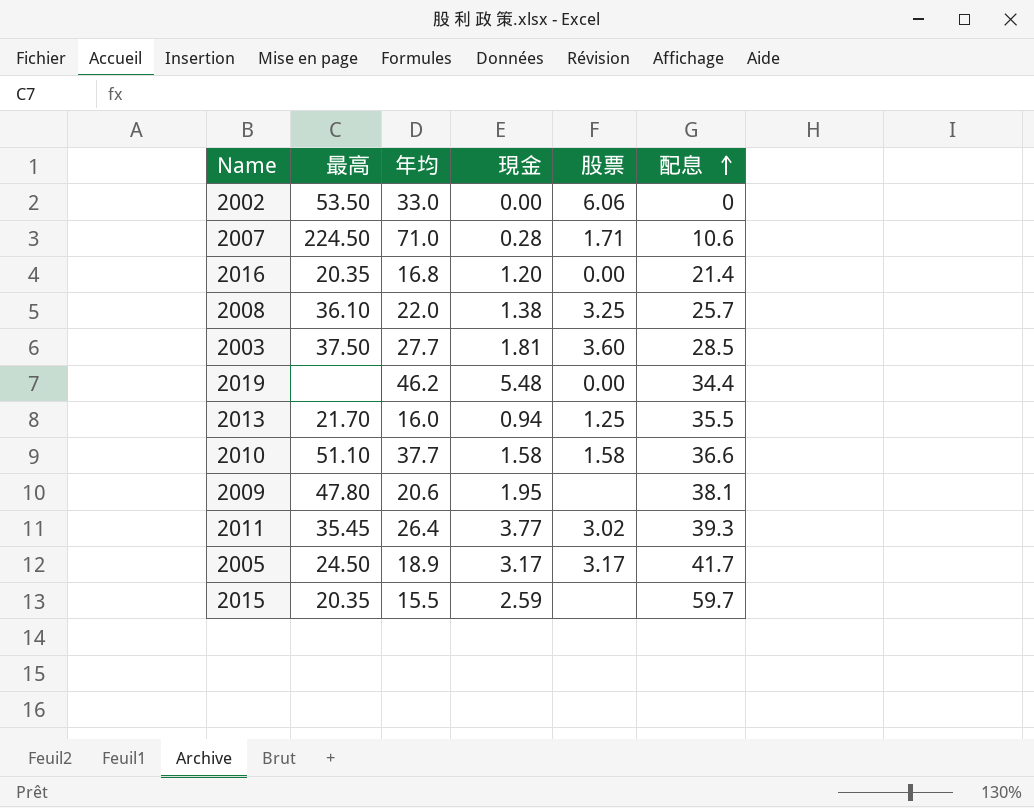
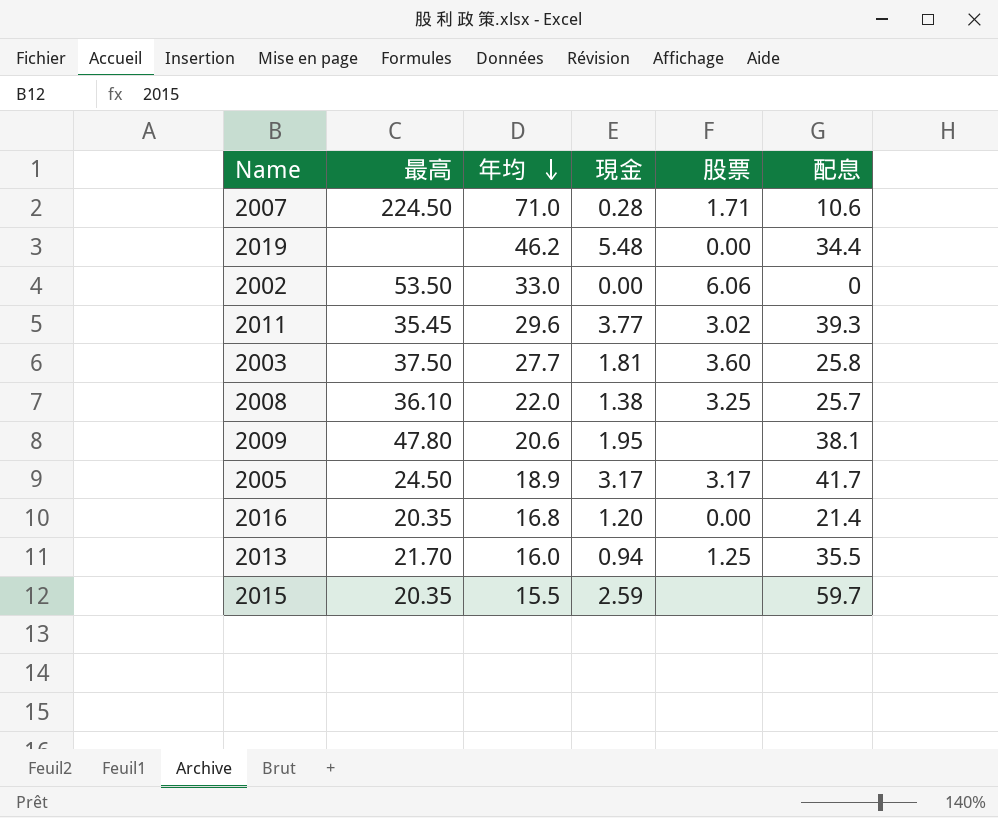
row order: 配息 ascending -> 年均 descending
row 2010: 51.10 | 37.7 | 1.58 | 1.58 | 36.6 -> none
2011 | 年均: 26.4 -> 29.6
2003 | 配息: 28.5 -> 25.8

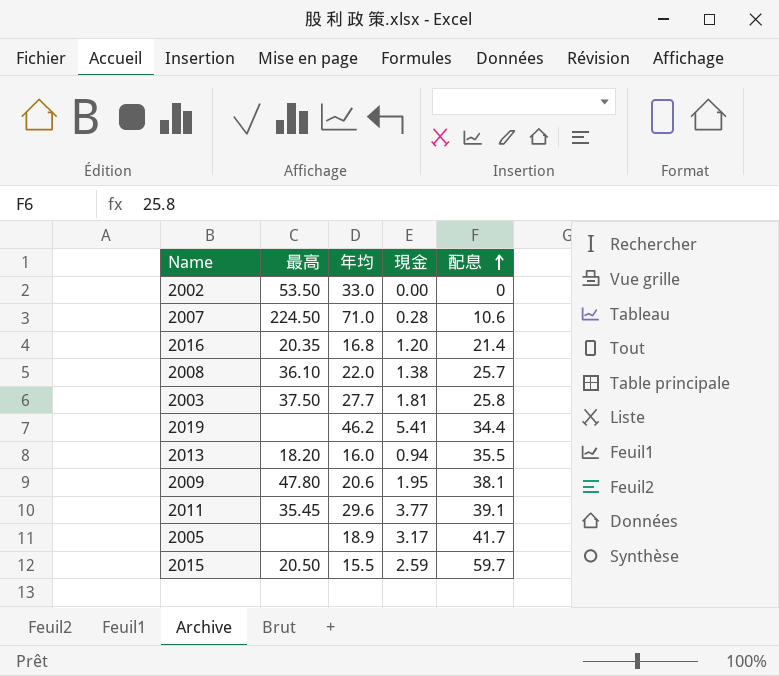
row order: 年均 descending -> 配息 ascending
column 股票 | position: 5 -> none
2019 | 現金: 5.48 -> 5.41
2013 | 最高: 21.70 -> 18.20
2011 | 配息: 39.3 -> 39.1
2005 | 最高: 24.50 -> none
2015 | 最高: 20.35 -> 20.50

